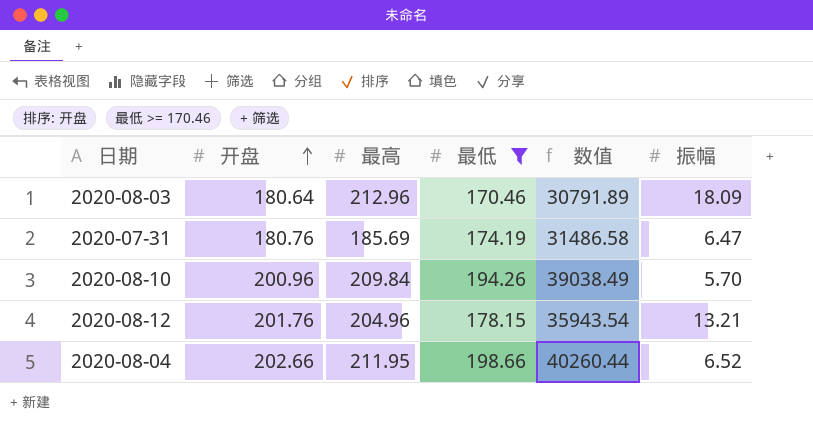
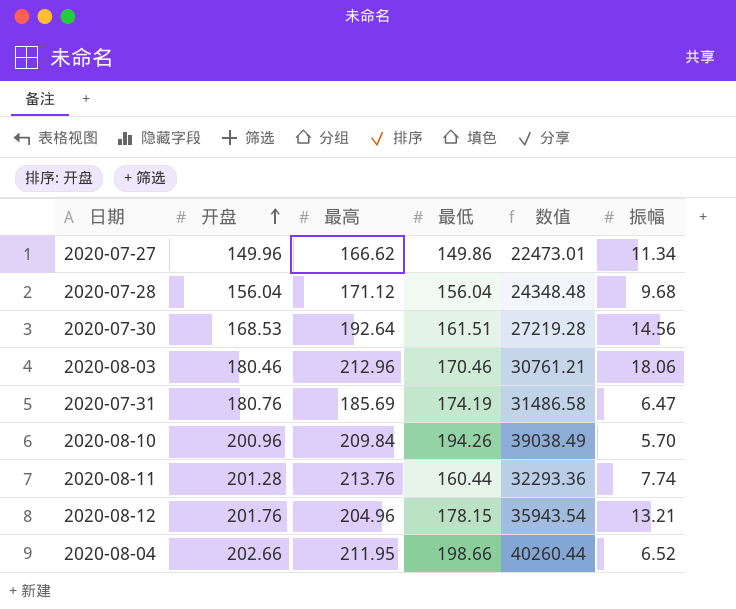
filter: 最低 >= 170.46 -> none
2020-08-03 | 开盘: 180.64 -> 180.46
2020-08-03 | 数值: 30791.89 -> 30761.21
2020-08-03 | 振幅: 18.09 -> 18.06

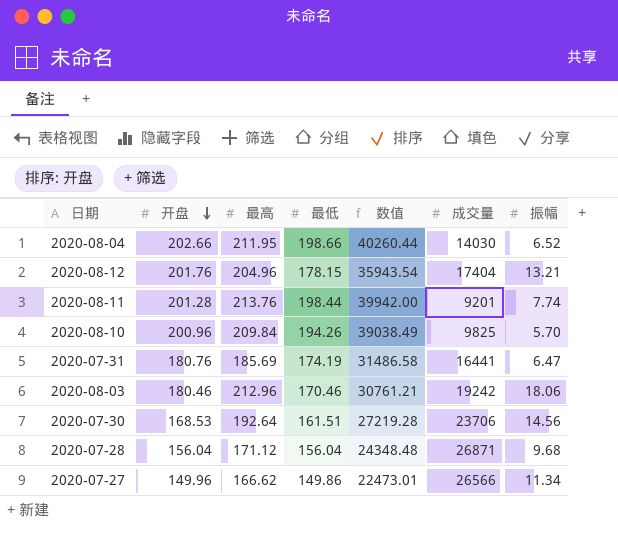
row order: 开盘 ascending -> 开盘 descending
column 成交量 | position: none -> 6
2020-08-11 | 最低: 160.44 -> 198.44
2020-08-11 | 数值: 32293.36 -> 39942.00

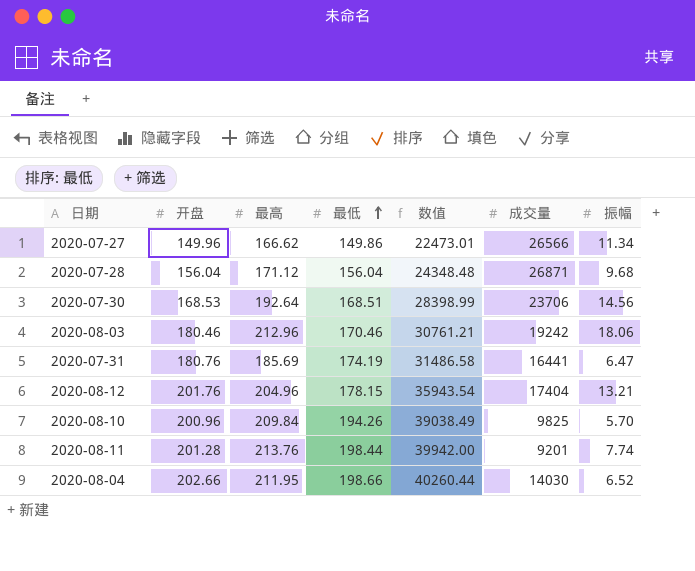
row order: 开盘 descending -> 最低 ascending
2020-07-30 | 最低: 161.51 -> 168.51
2020-07-30 | 数值: 27219.28 -> 28398.99

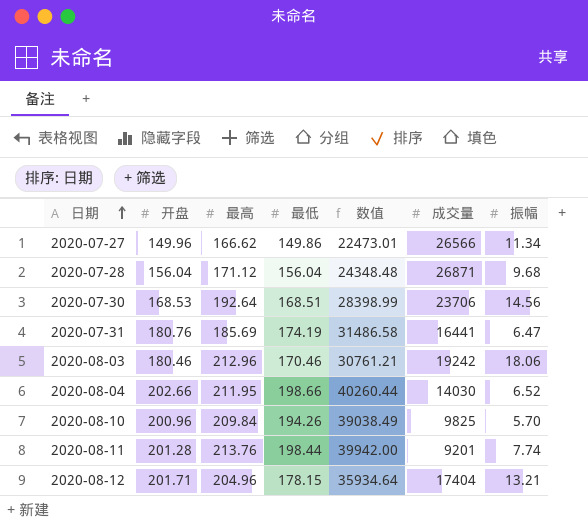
row order: 最低 ascending -> 日期 ascending
2020-08-12 | 开盘: 201.76 -> 201.71
2020-08-12 | 数值: 35943.54 -> 35934.64

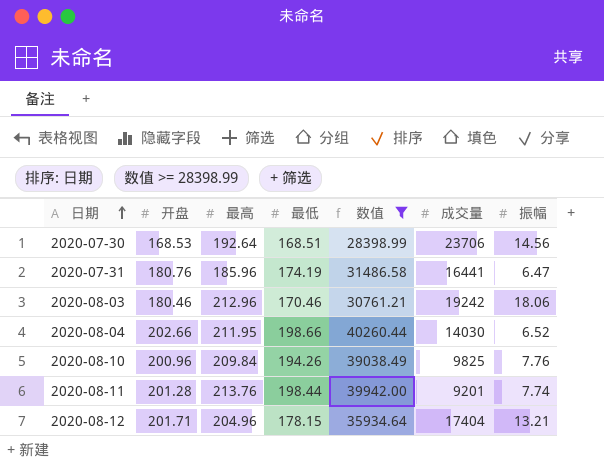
filter: none -> 数值 >= 28398.99
2020-07-31 | 最高: 185.69 -> 185.96
2020-08-10 | 振幅: 5.70 -> 7.76

